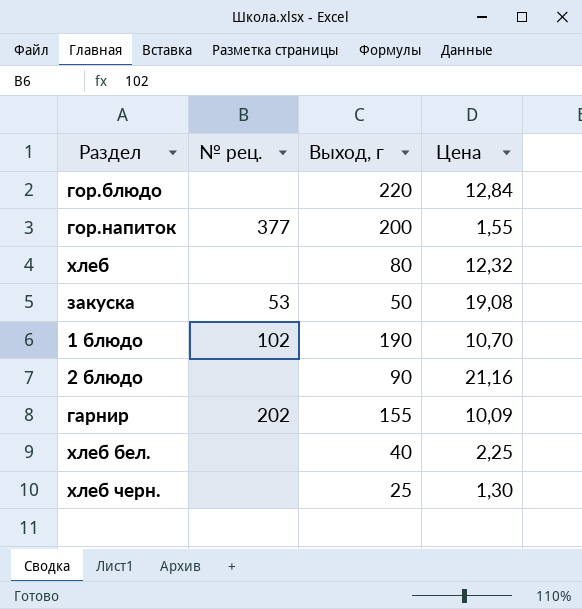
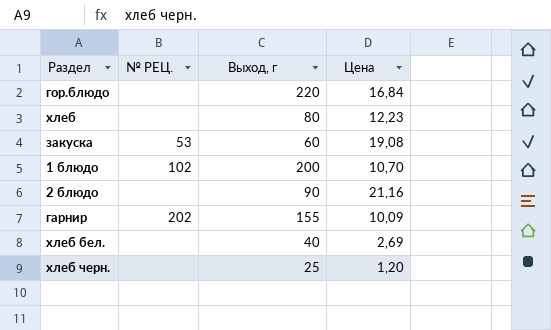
column name: № рец. -> № РЕЦ.
row гор.напиток: 377 | 200 | 1,55 -> none
гор.блюдо | Цена: 12,84 -> 16,84
хлеб | Цена: 12,32 -> 12,23
закуска | Выход, г: 50 -> 60
1 блюдо | Выход, г: 190 -> 200
хлеб бел. | Цена: 2,25 -> 2,69
хлеб черн. | Цена: 1,30 -> 1,20

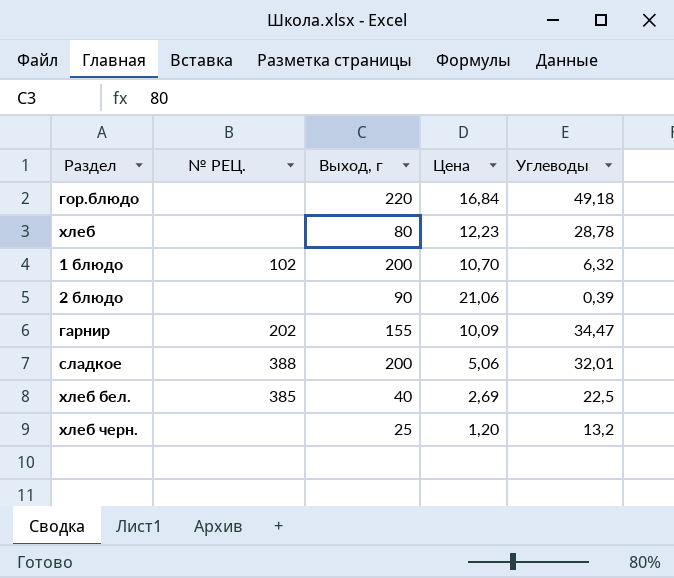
column Углеводы | position: none -> 5
row закуска: 53 | 60 | 19,08 -> none
2 блюдо | Цена: 21,16 -> 21,06
row сладкое: none -> 388 | 200 | 5,06 | 32,01
хлеб бел. | № РЕЦ.: none -> 385

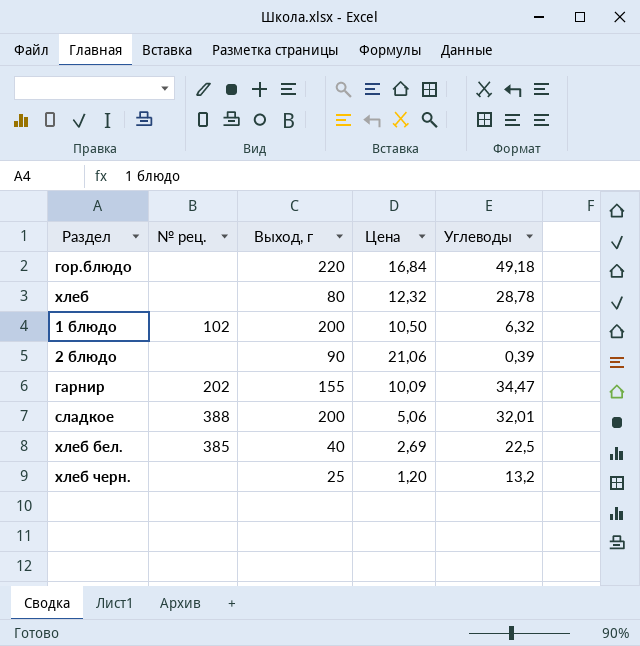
column name: № РЕЦ. -> № рец.
хлеб | Цена: 12,23 -> 12,32
1 блюдо | Цена: 10,70 -> 10,50

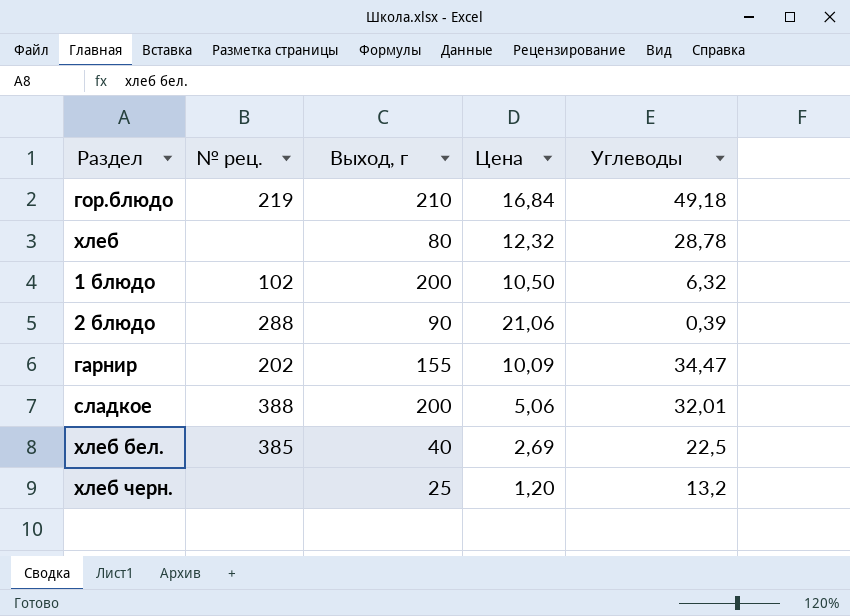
гор.блюдо | № рец.: none -> 219
гор.блюдо | Выход, г: 220 -> 210
2 блюдо | № рец.: none -> 288

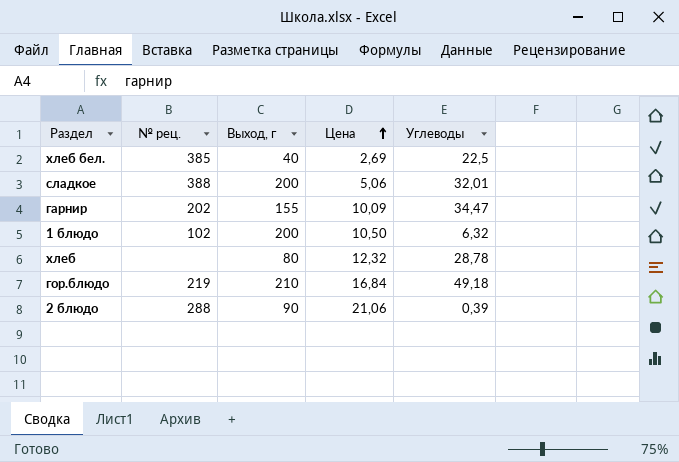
row order: none -> Цена ascending
row хлеб черн.: none | 25 | 1,20 | 13,2 -> none

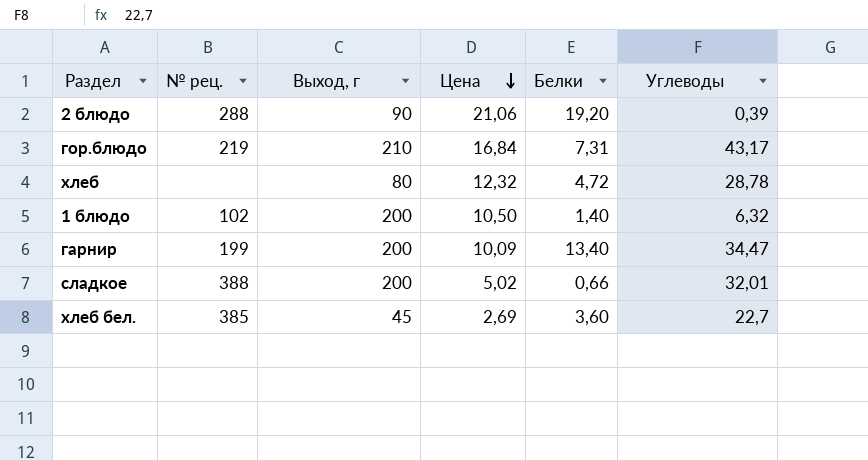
row order: Цена ascending -> Цена descending
column Белки | position: none -> 5
гор.блюдо | Углеводы: 49,18 -> 43,17
гарнир | № рец.: 202 -> 199
гарнир | Выход, г: 155 -> 200
сладкое | Цена: 5,06 -> 5,02
хлеб бел. | Выход, г: 40 -> 45
хлеб бел. | Углеводы: 22,5 -> 22,7

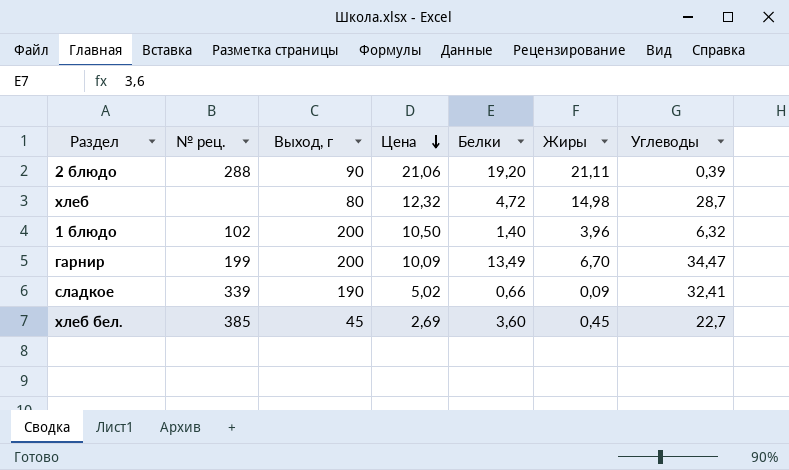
column Жиры | position: none -> 6
row гор.блюдо: 219 | 210 | 16,84 | 7,31 | 43,17 -> none
хлеб | Углеводы: 28,78 -> 28,7
гарнир | Белки: 13,40 -> 13,49
сладкое | № рец.: 388 -> 339
сладкое | Выход, г: 200 -> 190
сладкое | Углеводы: 32,01 -> 32,41

